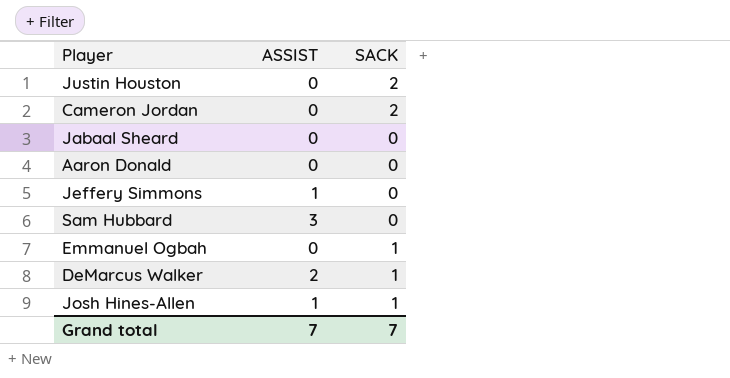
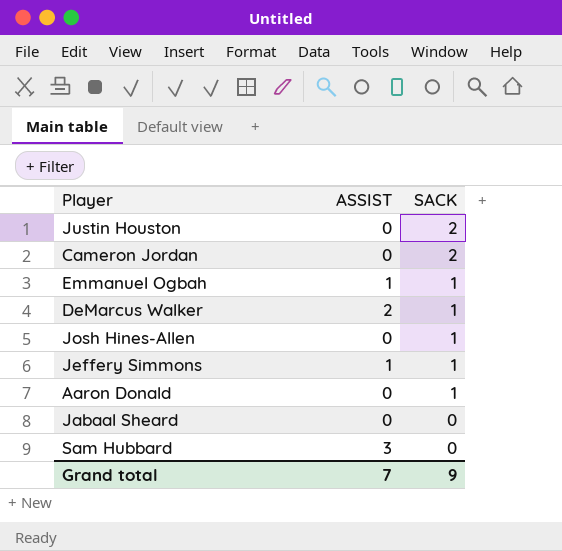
row order: none -> SACK descending
Emmanuel Ogbah | ASSIST: 0 -> 1
Josh Hines-Allen | ASSIST: 1 -> 0
Jeffery Simmons | SACK: 0 -> 1
Aaron Donald | SACK: 0 -> 1
Grand total | SACK: 7 -> 9

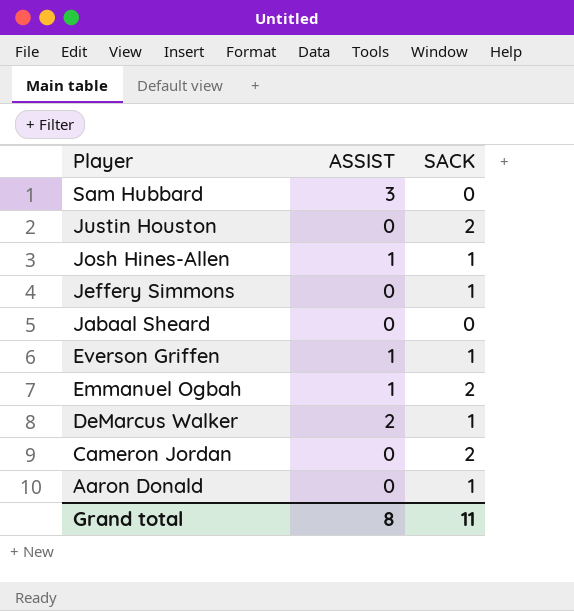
row order: SACK descending -> Player descending
Josh Hines-Allen | ASSIST: 0 -> 1
Jeffery Simmons | ASSIST: 1 -> 0
row Everson Griffen: none -> 1 | 1
Emmanuel Ogbah | SACK: 1 -> 2
Grand total | ASSIST: 7 -> 8
Grand total | SACK: 9 -> 11

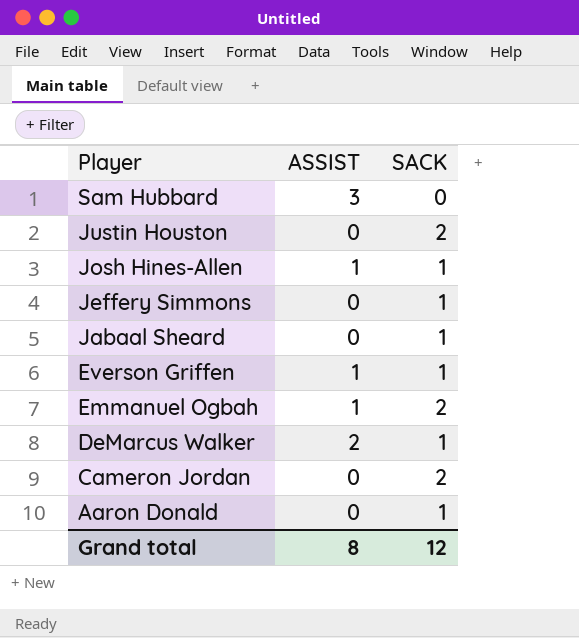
Jabaal Sheard | SACK: 0 -> 1
Grand total | SACK: 11 -> 12

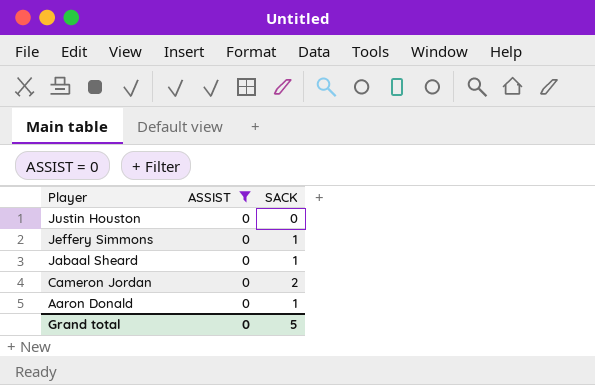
filter: none -> ASSIST = 0
Justin Houston | SACK: 2 -> 0
Grand total | ASSIST: 8 -> 0
Grand total | SACK: 12 -> 5

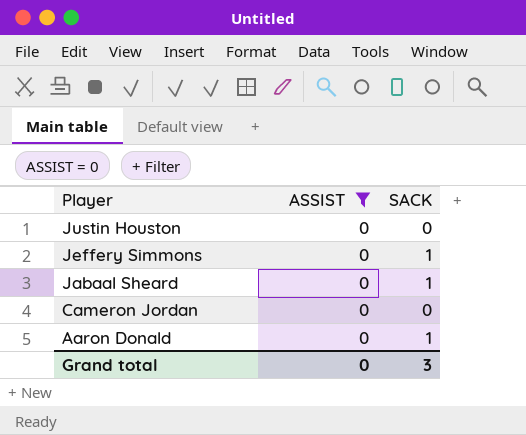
Cameron Jordan | SACK: 2 -> 0
Grand total | SACK: 5 -> 3

